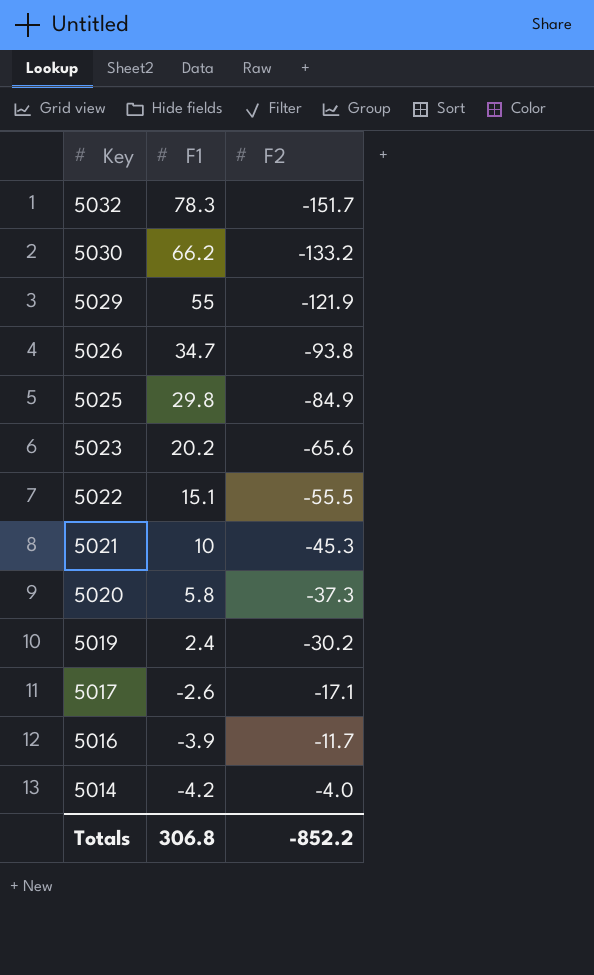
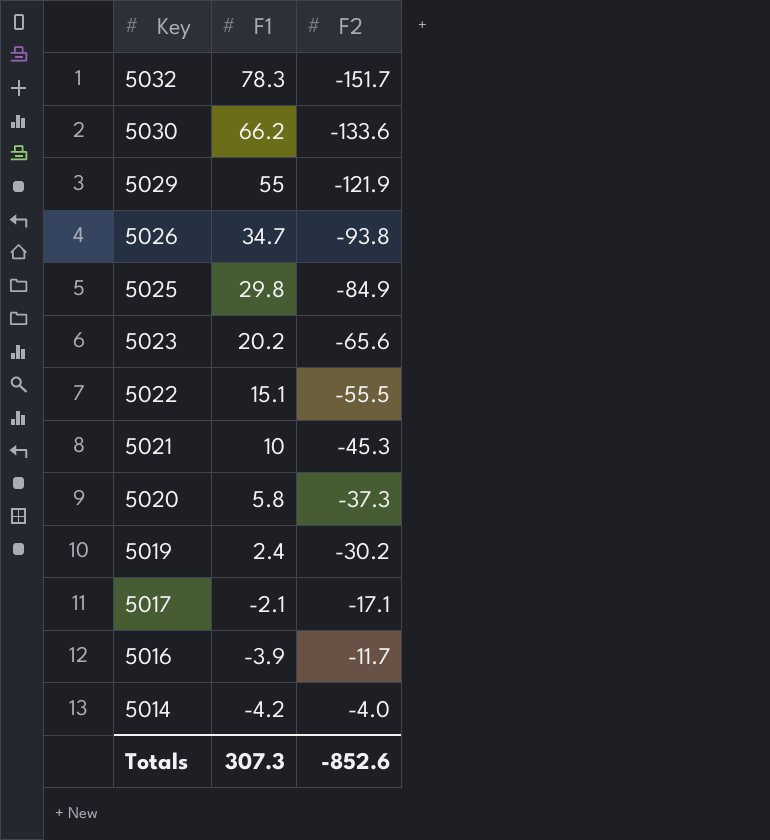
5030 | F2: -133.2 -> -133.6
5017 | F1: -2.6 -> -2.1
Totals | F1: 306.8 -> 307.3
Totals | F2: -852.2 -> -852.6

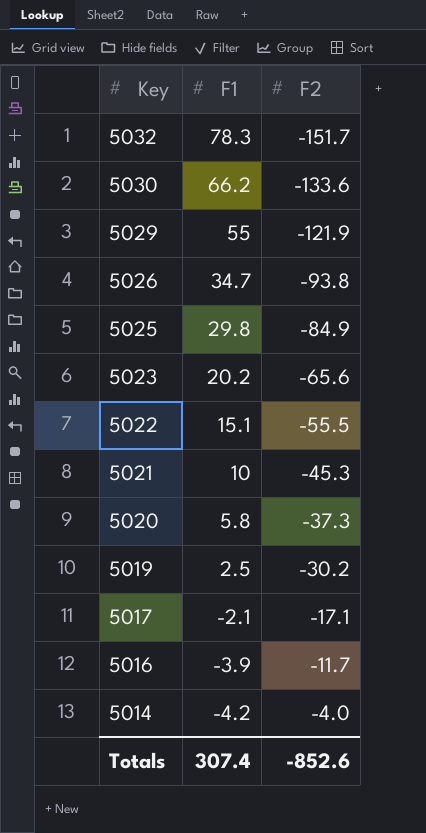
5019 | F1: 2.4 -> 2.5
Totals | F1: 307.3 -> 307.4

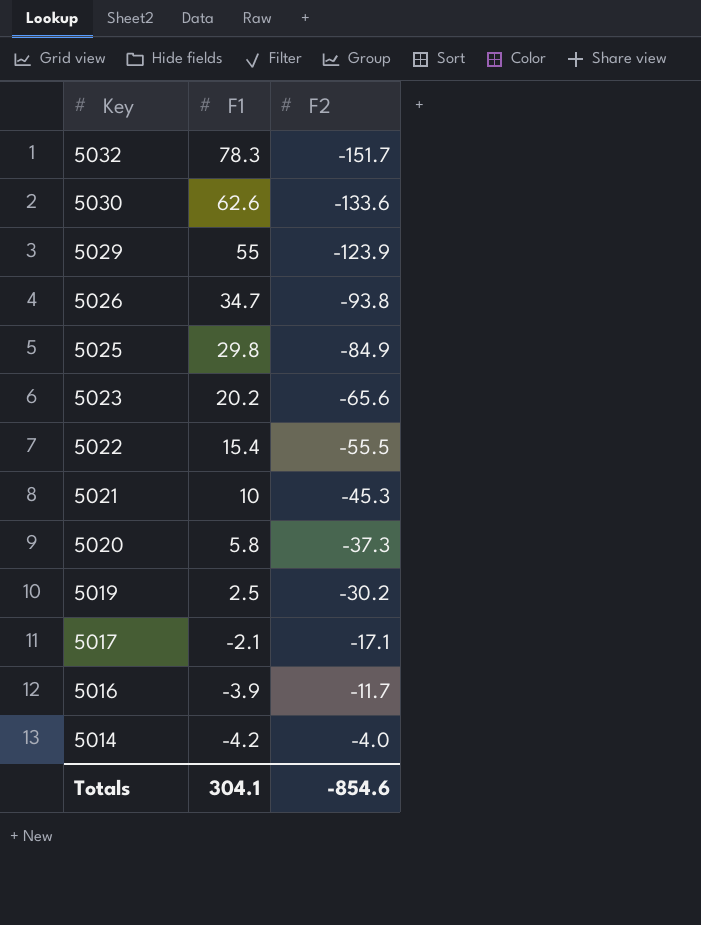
5030 | F1: 66.2 -> 62.6
5029 | F2: -121.9 -> -123.9
5022 | F1: 15.1 -> 15.4
Totals | F1: 307.4 -> 304.1
Totals | F2: -852.6 -> -854.6

